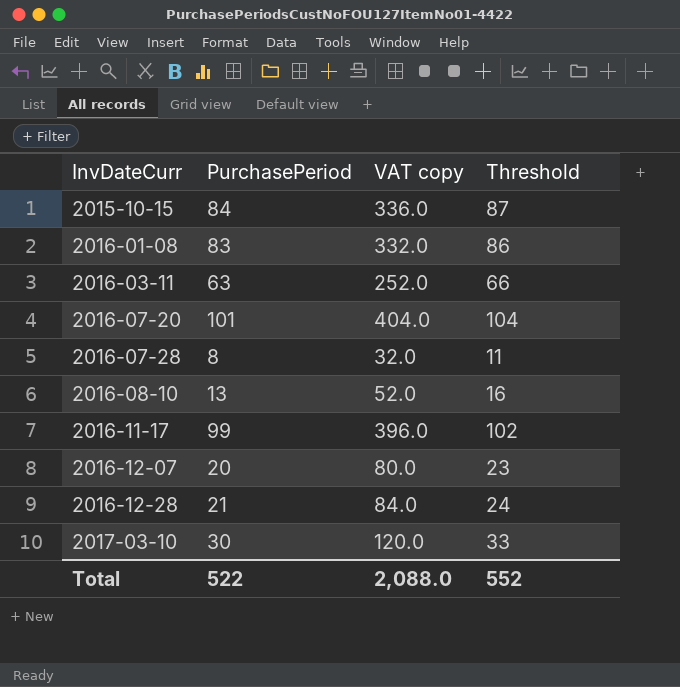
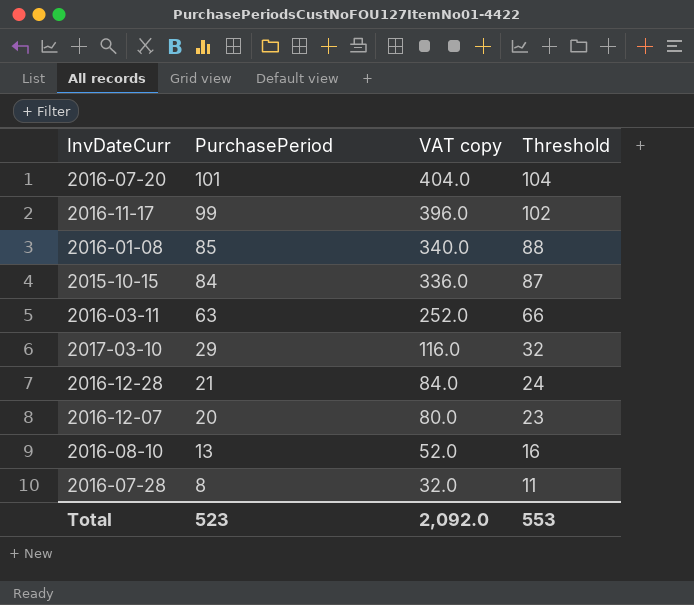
row order: InvDateCurr ascending -> PurchasePeriod descending
2016-01-08 | PurchasePeriod: 83 -> 85
2016-01-08 | VAT copy: 332.0 -> 340.0
2016-01-08 | Threshold: 86 -> 88
2017-03-10 | PurchasePeriod: 30 -> 29
2017-03-10 | VAT copy: 120.0 -> 116.0
2017-03-10 | Threshold: 33 -> 32
Total | PurchasePeriod: 522 -> 523
Total | VAT copy: 2,088.0 -> 2,092.0
Total | Threshold: 552 -> 553

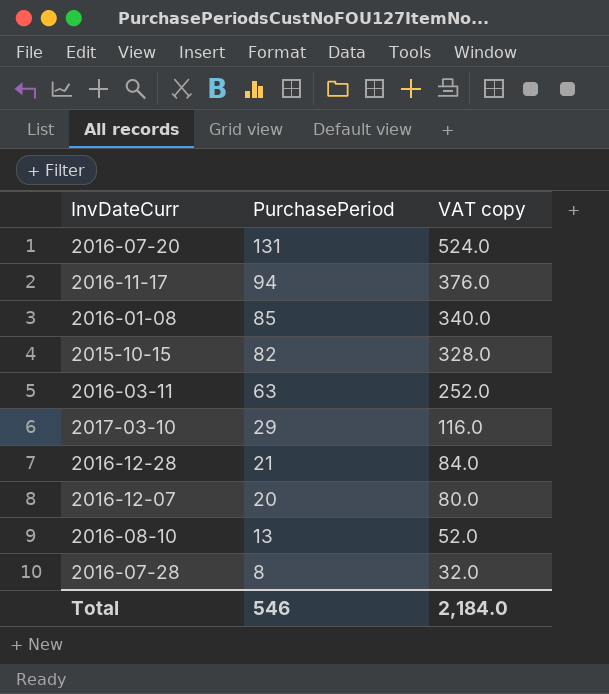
column Threshold | formula: [PurchasePeriod] + 3 -> none
2016-07-20 | PurchasePeriod: 101 -> 131
2016-07-20 | VAT copy: 404.0 -> 524.0
2016-11-17 | PurchasePeriod: 99 -> 94
2016-11-17 | VAT copy: 396.0 -> 376.0
2015-10-15 | PurchasePeriod: 84 -> 82
2015-10-15 | VAT copy: 336.0 -> 328.0
Total | PurchasePeriod: 523 -> 546
Total | VAT copy: 2,092.0 -> 2,184.0

